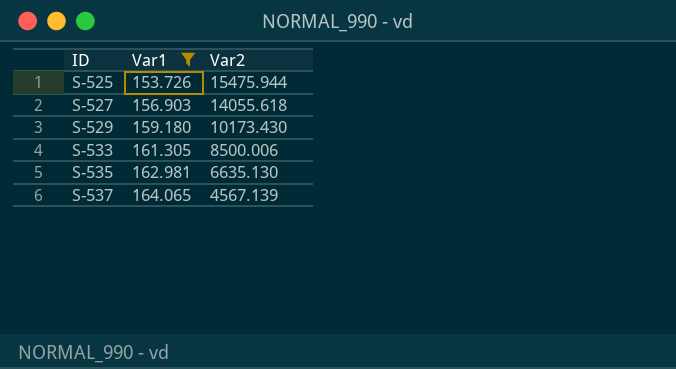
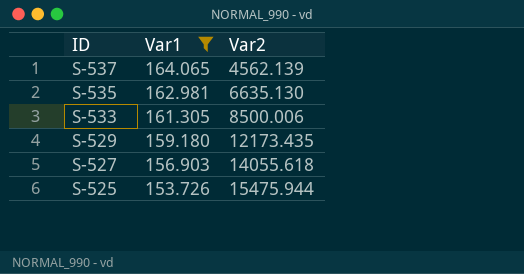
row order: ID ascending -> ID descending
S-537 | Var2: 4567.139 -> 4562.139
S-529 | Var2: 10173.430 -> 12173.435

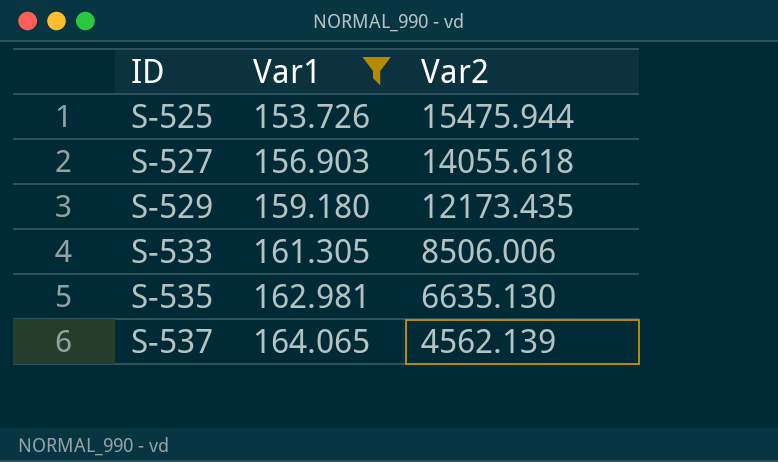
row order: ID descending -> ID ascending
S-533 | Var2: 8500.006 -> 8506.006

